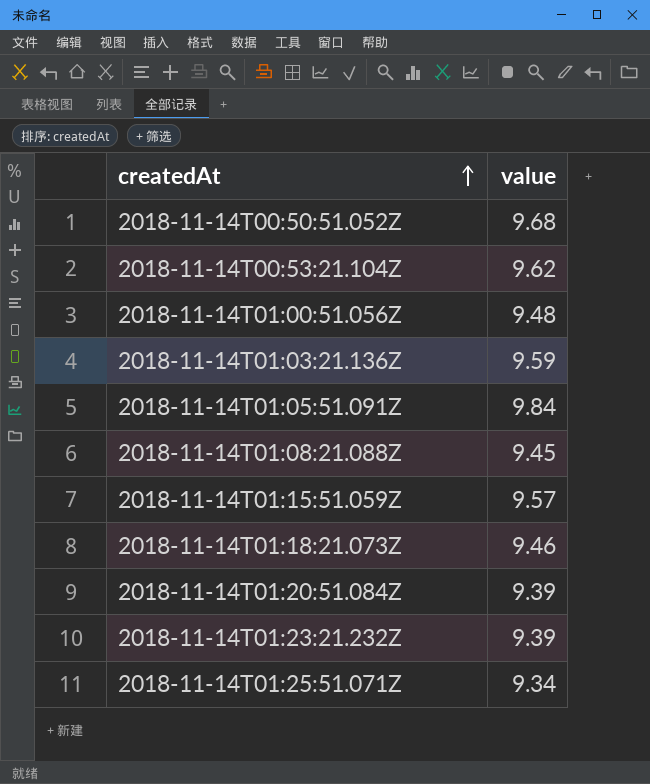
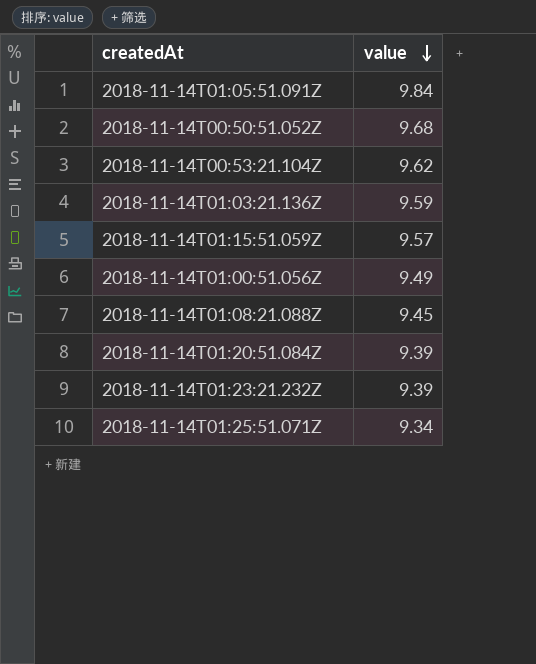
row order: createdAt ascending -> value descending
row 2018-11-14T01:18:21.073Z: 9.46 -> none
2018-11-14T01:00:51.056Z | value: 9.48 -> 9.49

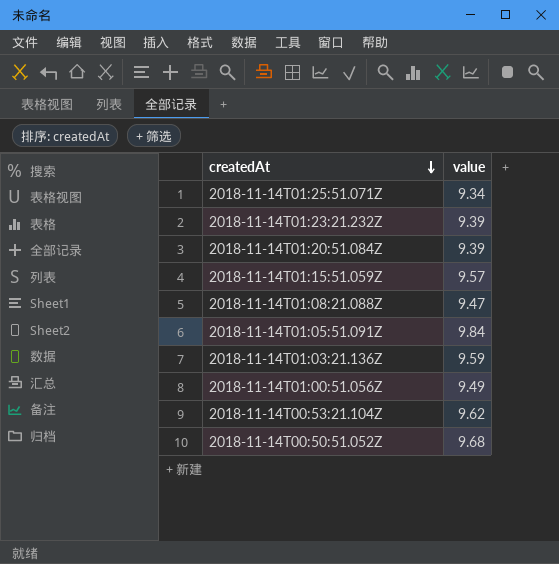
row order: value descending -> createdAt descending
2018-11-14T01:08:21.088Z | value: 9.45 -> 9.47

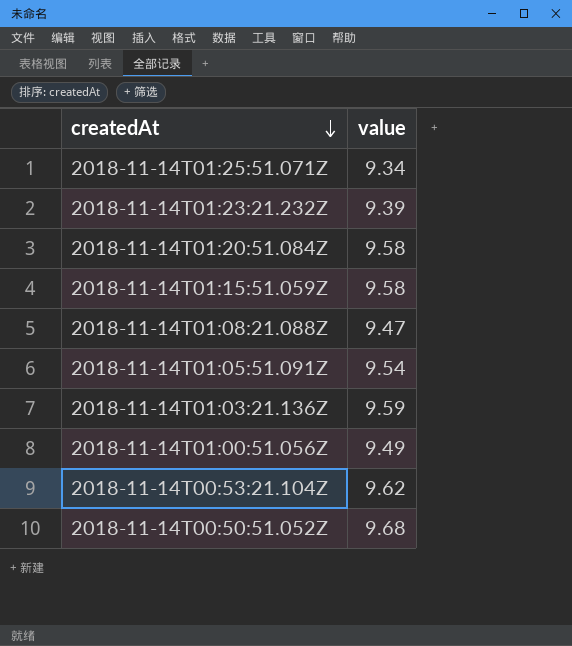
2018-11-14T01:20:51.084Z | value: 9.39 -> 9.58
2018-11-14T01:15:51.059Z | value: 9.57 -> 9.58
2018-11-14T01:05:51.091Z | value: 9.84 -> 9.54

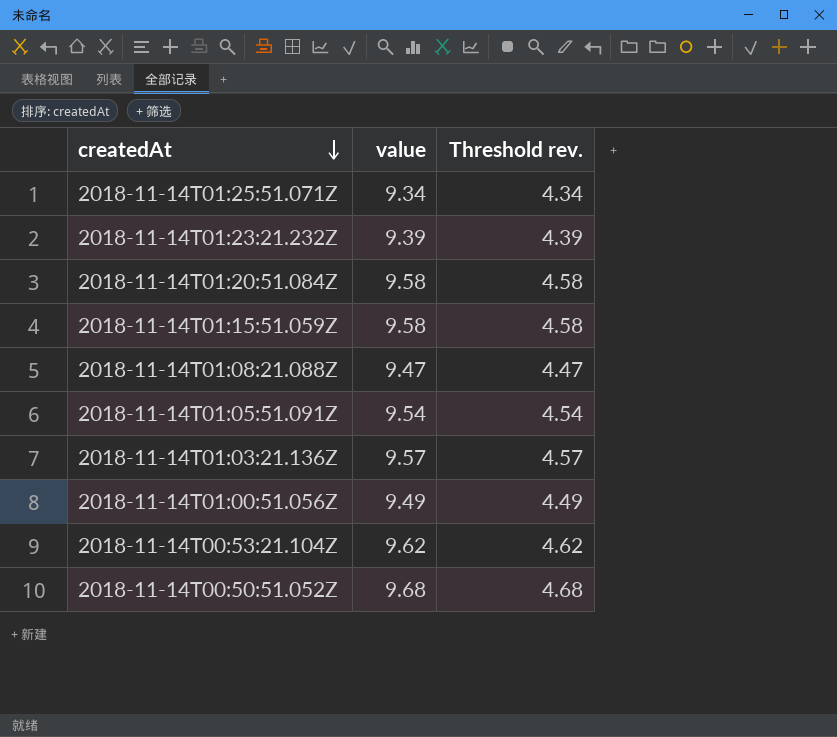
column Threshold rev. | formula: none -> [value] - 5
2018-11-14T01:03:21.136Z | value: 9.59 -> 9.57

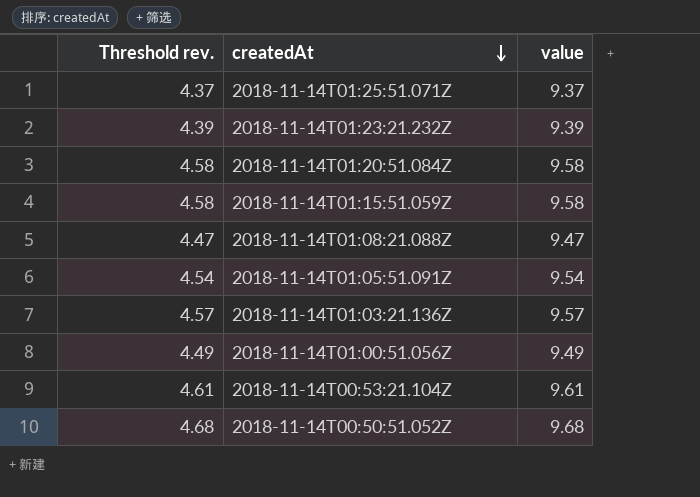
column Threshold rev. | position: 3 -> 1
2018-11-14T01:25:51.071Z | Threshold rev.: 4.34 -> 4.37
2018-11-14T01:25:51.071Z | value: 9.34 -> 9.37
2018-11-14T00:53:21.104Z | Threshold rev.: 4.62 -> 4.61
2018-11-14T00:53:21.104Z | value: 9.62 -> 9.61

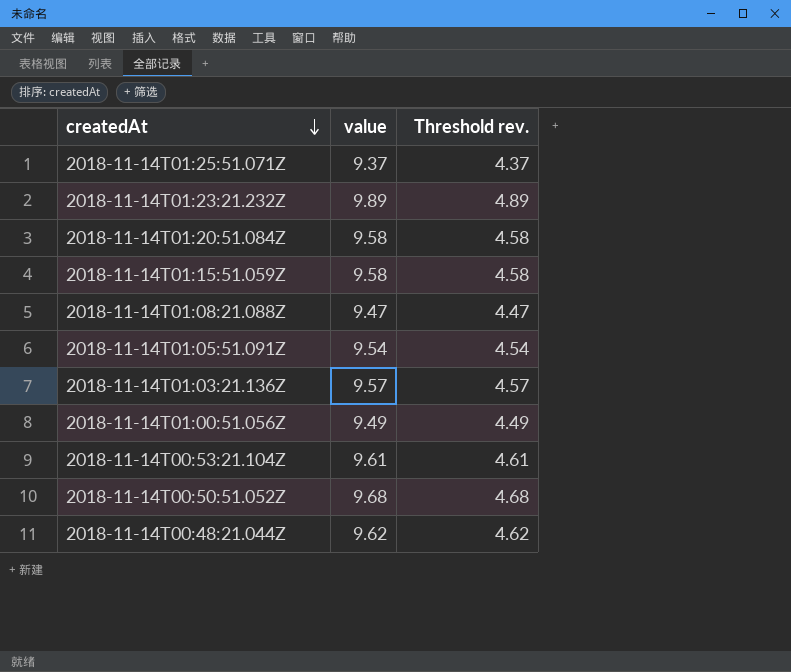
column Threshold rev. | position: 1 -> 3
2018-11-14T01:23:21.232Z | value: 9.39 -> 9.89
2018-11-14T01:23:21.232Z | Threshold rev.: 4.39 -> 4.89
row 2018-11-14T00:48:21.044Z: none -> 9.62 | 4.62

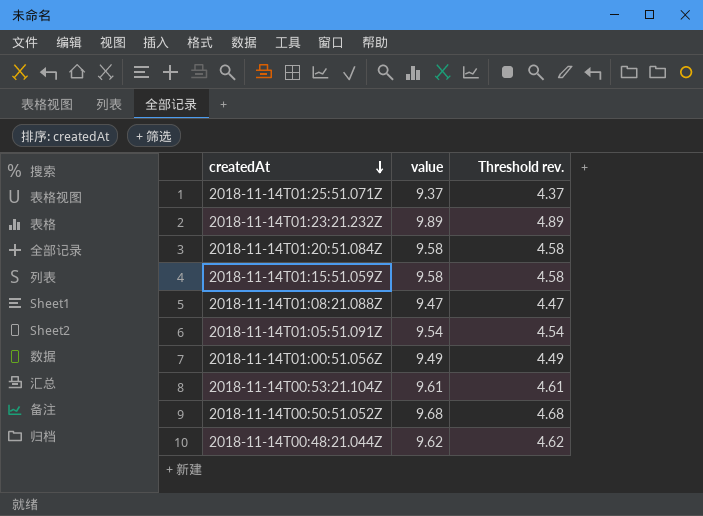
row 2018-11-14T01:03:21.136Z: 9.57 | 4.57 -> none

